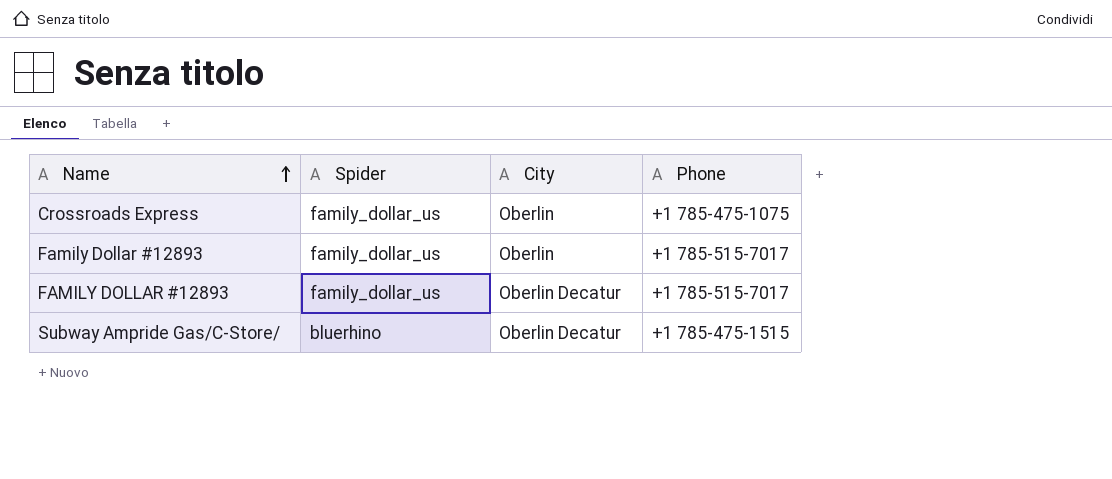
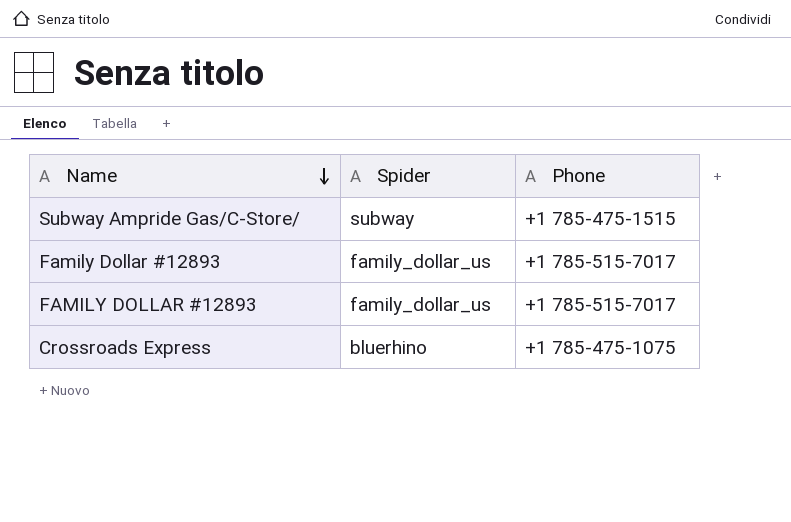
row order: Name ascending -> Name descending
column City | position: 3 -> none
Subway Ampride Gas/C-Store/ | Spider: bluerhino -> subway
Crossroads Express | Spider: family_dollar_us -> bluerhino

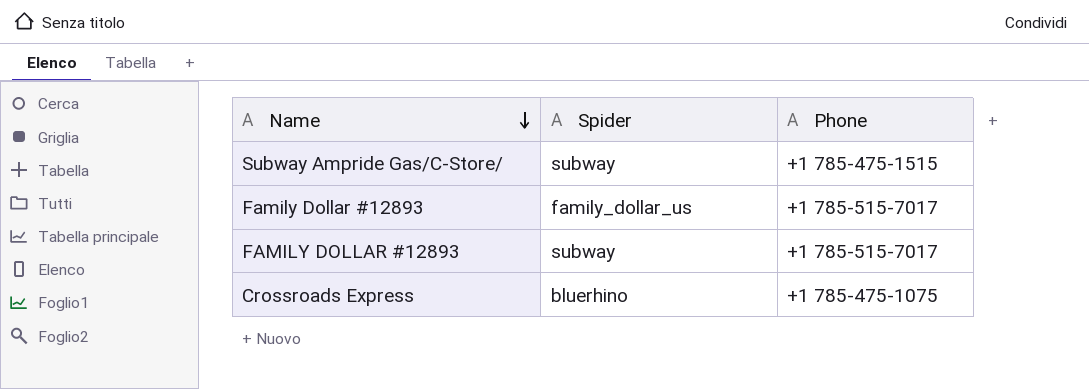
FAMILY DOLLAR #12893 | Spider: family_dollar_us -> subway

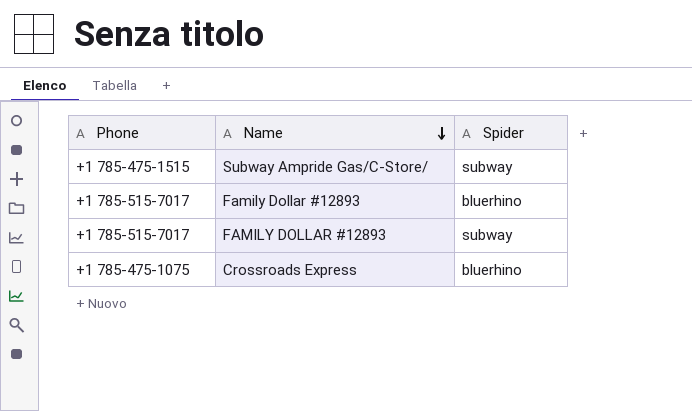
column Phone | position: 3 -> 1
Family Dollar #12893 | Spider: family_dollar_us -> bluerhino

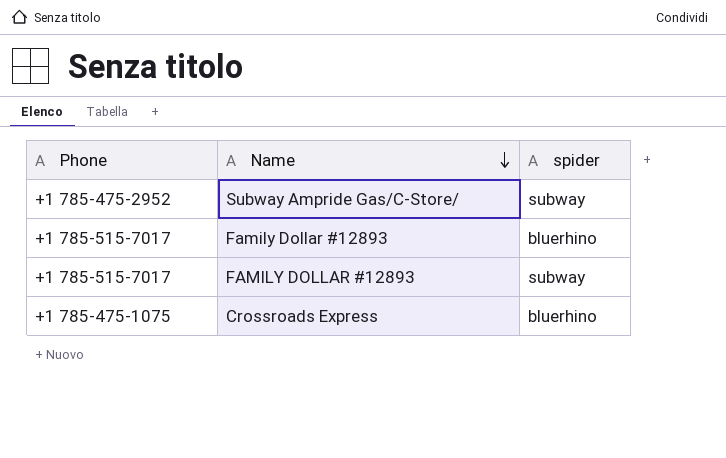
column name: Spider -> spider
Subway Ampride Gas/C-Store/ | Phone: +1 785-475-1515 -> +1 785-475-2952

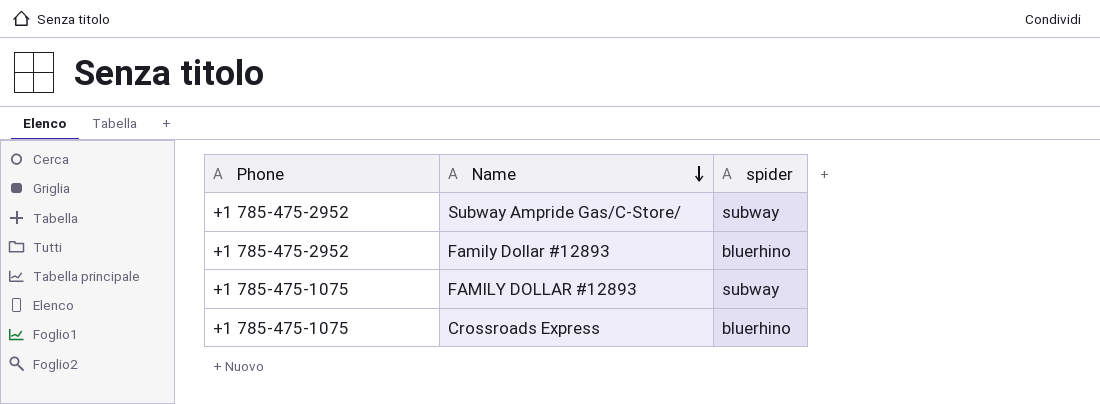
Family Dollar #12893 | Phone: +1 785-515-7017 -> +1 785-475-2952
FAMILY DOLLAR #12893 | Phone: +1 785-515-7017 -> +1 785-475-1075

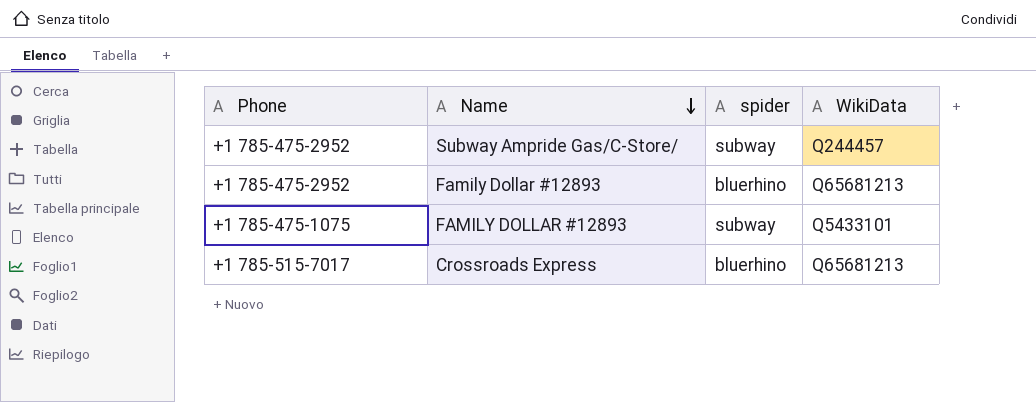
column WikiData | position: none -> 4
Crossroads Express | Phone: +1 785-475-1075 -> +1 785-515-7017

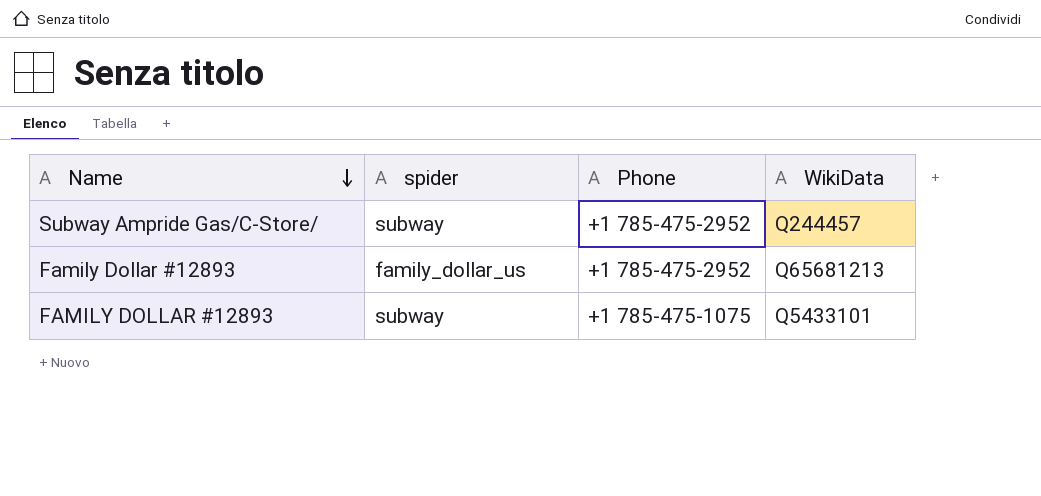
column Phone | position: 1 -> 3
row Crossroads Express: +1 785-515-7017 | bluerhino | Q65681213 -> none
Family Dollar #12893 | spider: bluerhino -> family_dollar_us

